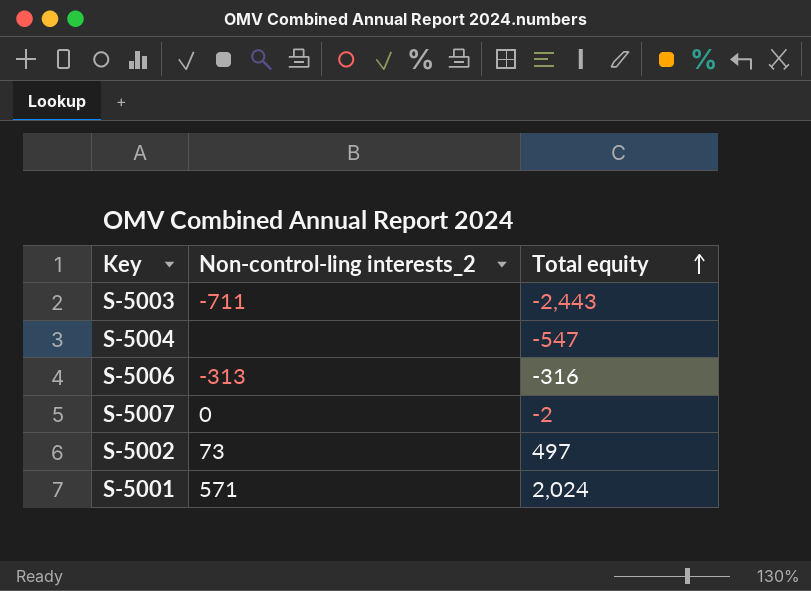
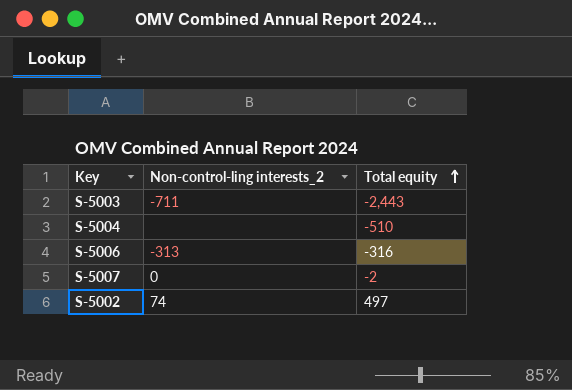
row S-5001: 571 | 2,024 -> none
S-5004 | Total equity: -547 -> -510
S-5002 | Non-control-ling interests_2: 73 -> 74

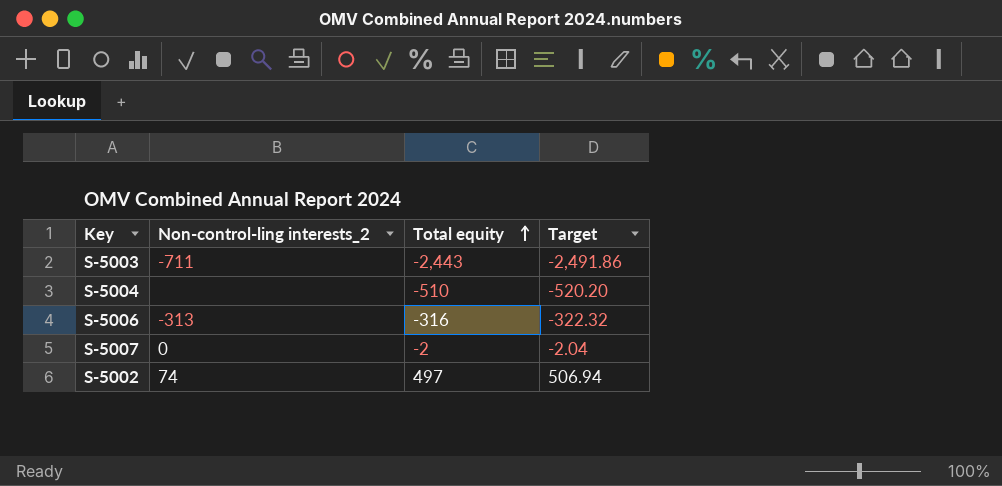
column Target | formula: none -> [Total equity] * 1.02

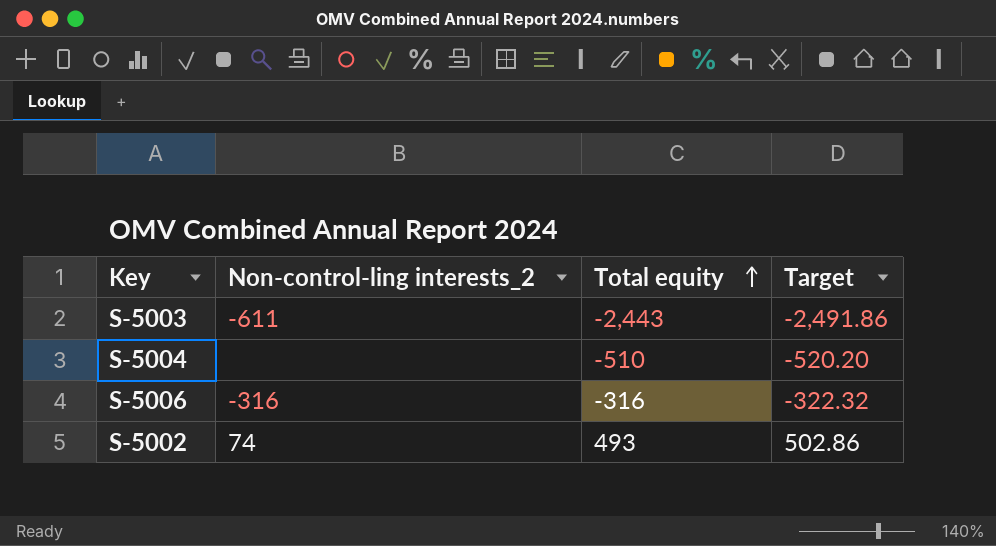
row S-5007: 0 | -2 | -2.04 -> none
S-5003 | Non-control-ling interests_2: -711 -> -611
S-5006 | Non-control-ling interests_2: -313 -> -316
S-5002 | Total equity: 497 -> 493
S-5002 | Target: 506.94 -> 502.86

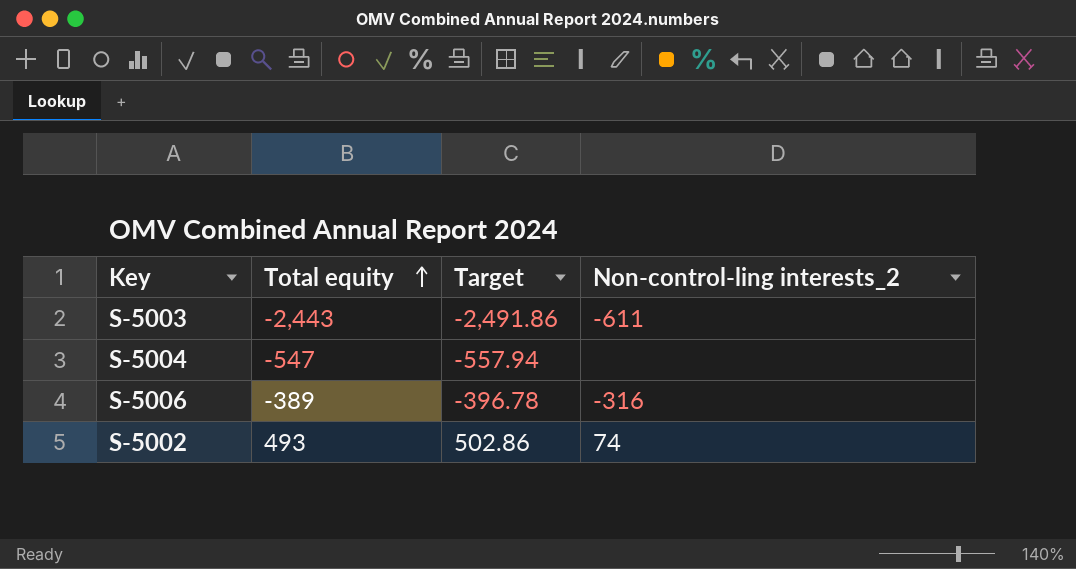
column Non-control-ling interests_2 | position: 2 -> 4
S-5004 | Total equity: -510 -> -547
S-5004 | Target: -520.20 -> -557.94
S-5006 | Total equity: -316 -> -389
S-5006 | Target: -322.32 -> -396.78

